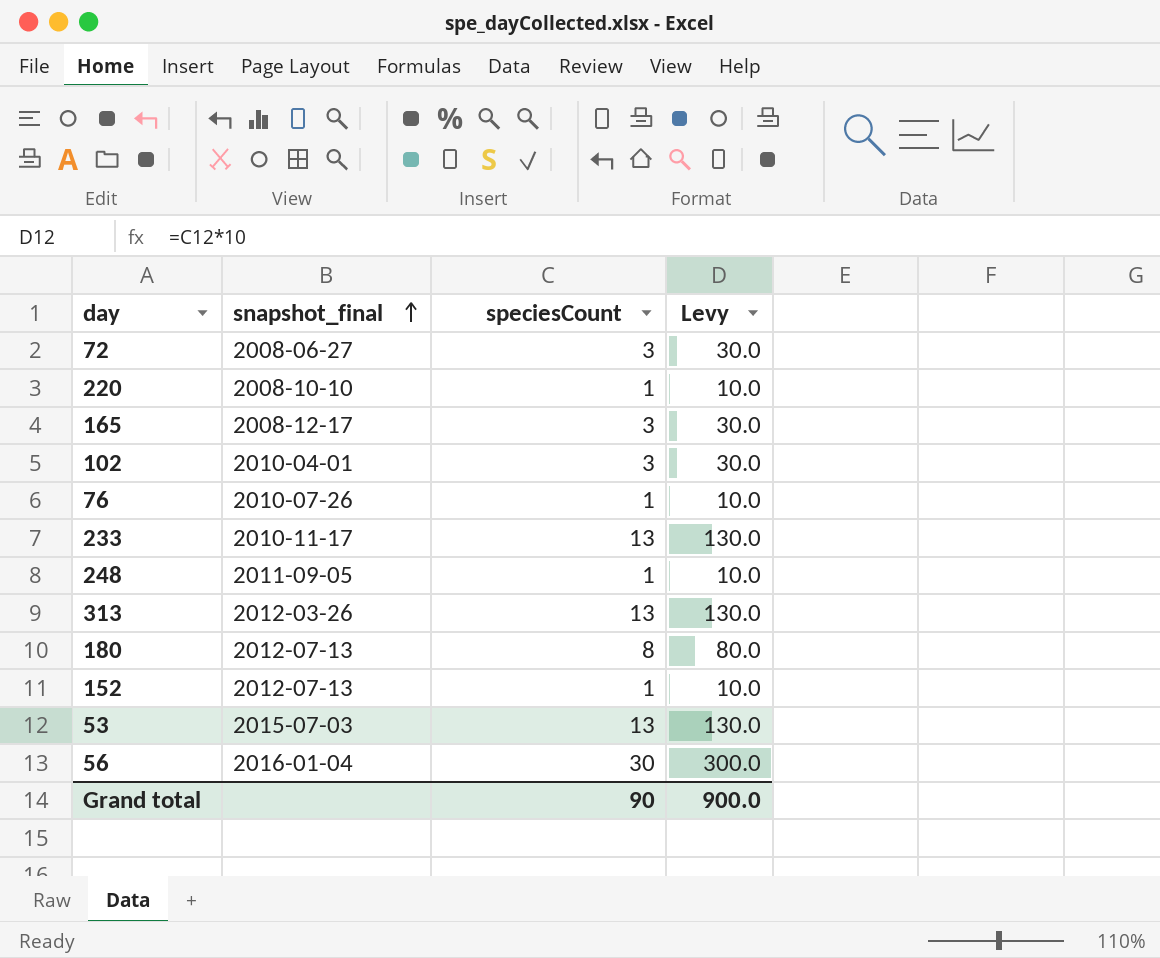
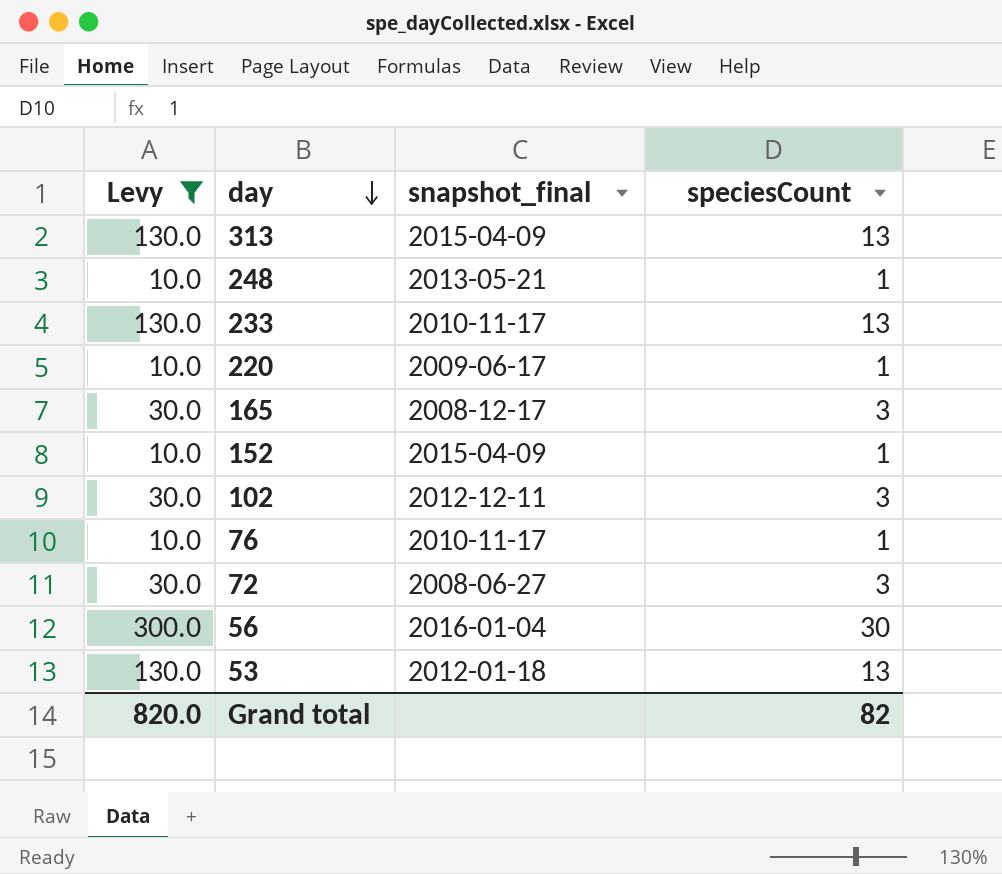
filter: none -> Levy != 80.0
row order: snapshot_final ascending -> day descending
column Levy | position: 4 -> 1
313 | snapshot_final: 2012-03-26 -> 2015-04-09
248 | snapshot_final: 2011-09-05 -> 2013-05-21
220 | snapshot_final: 2008-10-10 -> 2009-06-17
152 | snapshot_final: 2012-07-13 -> 2015-04-09
102 | snapshot_final: 2010-04-01 -> 2012-12-11
76 | snapshot_final: 2010-07-26 -> 2010-11-17
53 | snapshot_final: 2015-07-03 -> 2012-01-18
Grand total | Levy: 900.0 -> 820.0
Grand total | speciesCount: 90 -> 82

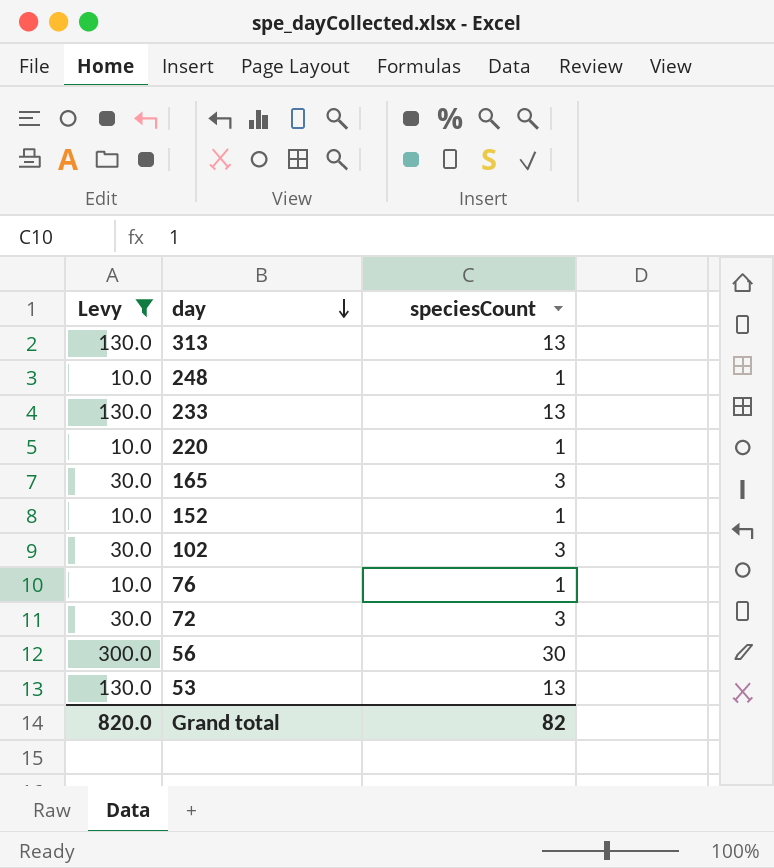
column snapshot_final | position: 3 -> none

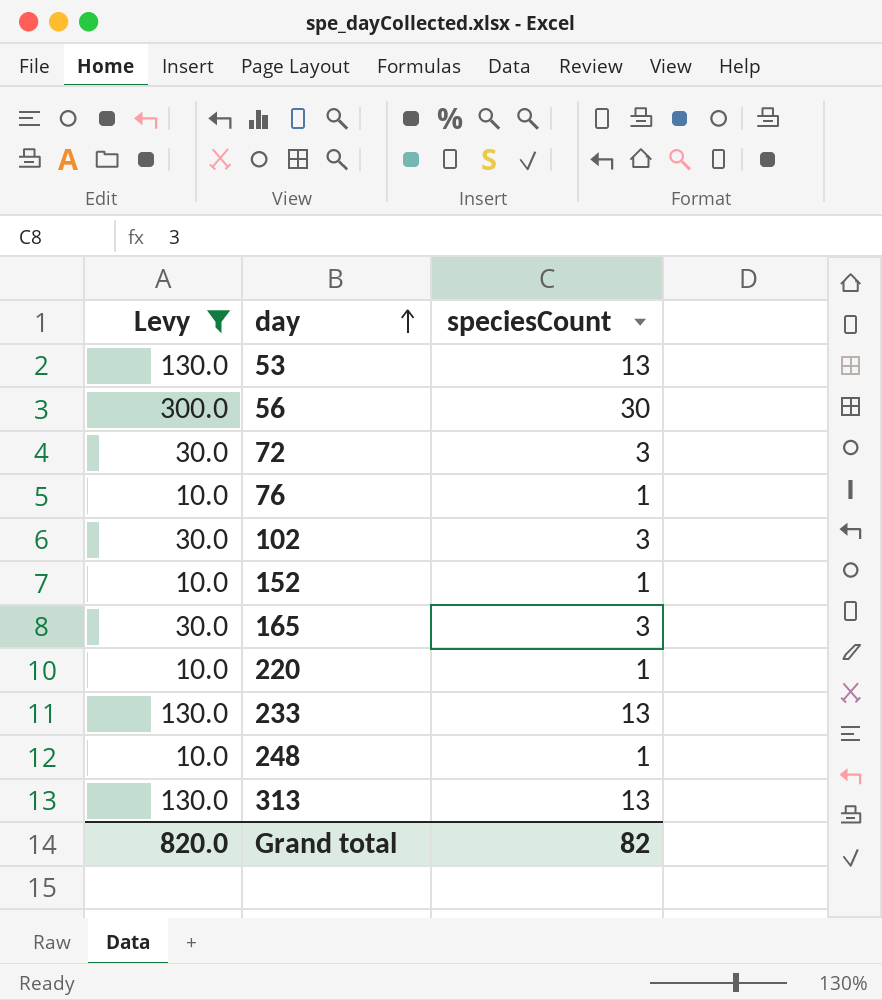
row order: day descending -> day ascending

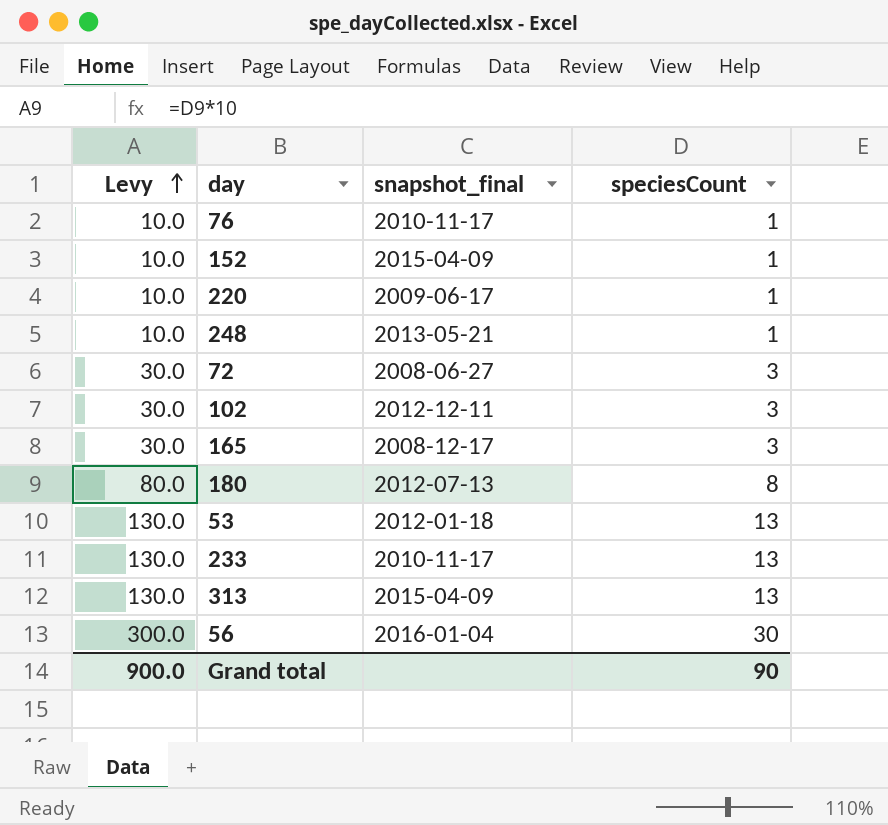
filter: Levy != 80.0 -> none
row order: day ascending -> Levy ascending
column snapshot_final | position: none -> 3
Grand total | Levy: 820.0 -> 900.0
Grand total | speciesCount: 82 -> 90

